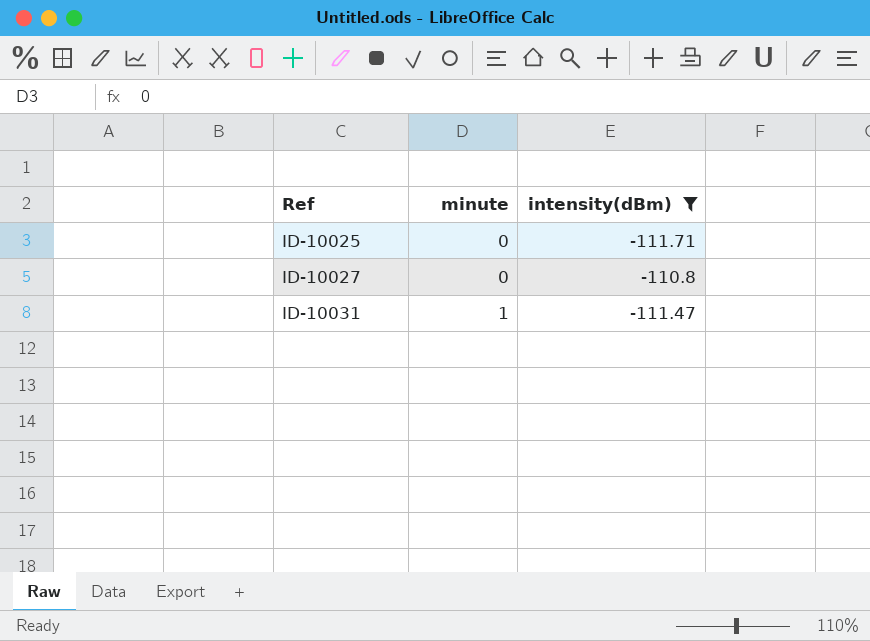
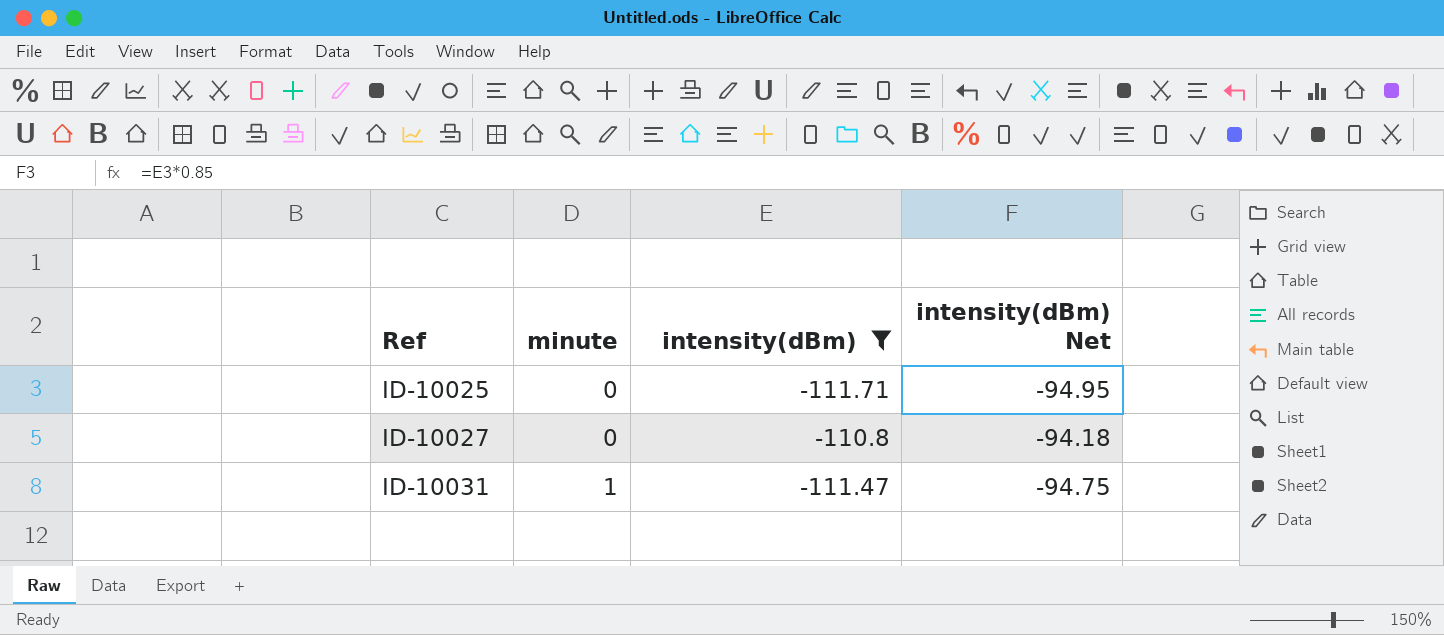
column intensity(dBm) Net | formula: none -> [intensity(dBm)] * 0.85

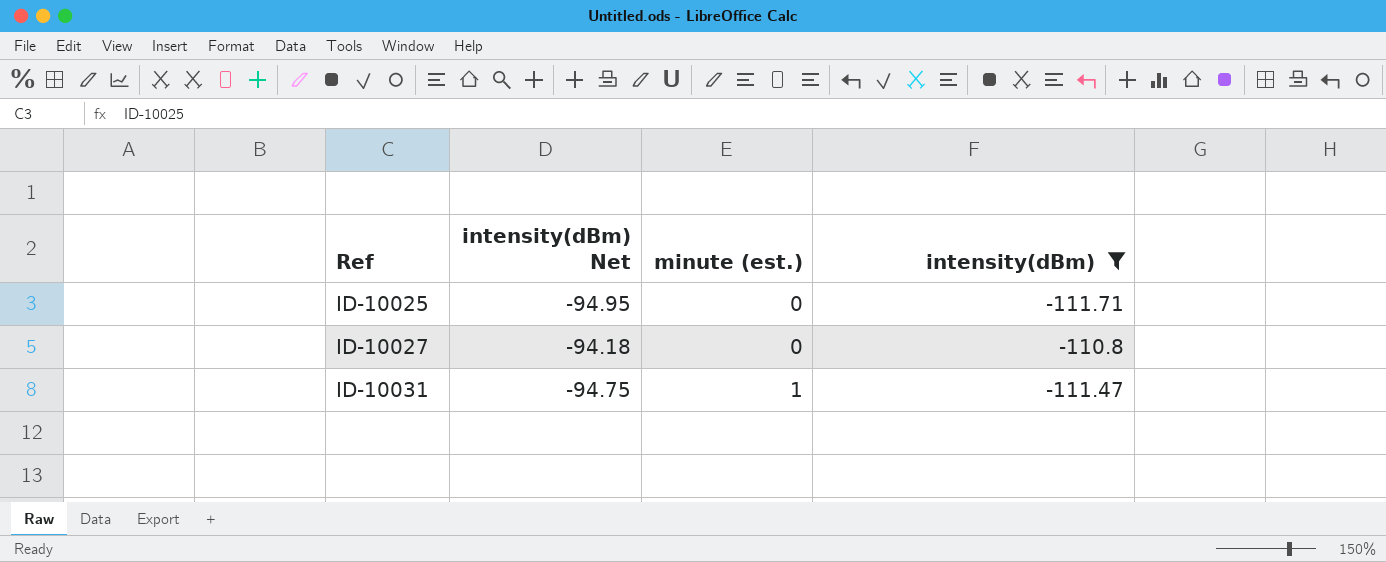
column intensity(dBm) Net | position: 4 -> 2
column name: minute -> minute (est.)

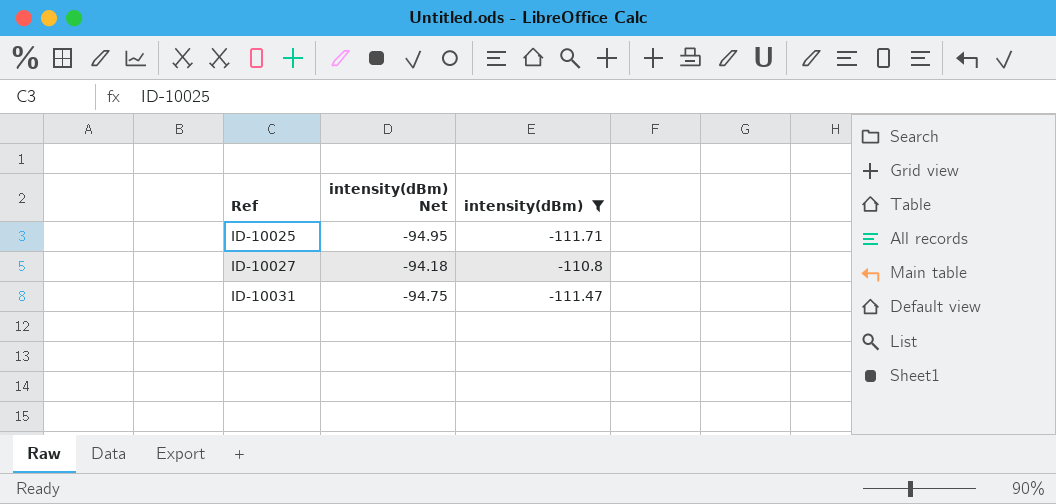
column minute (est.) | position: 3 -> none

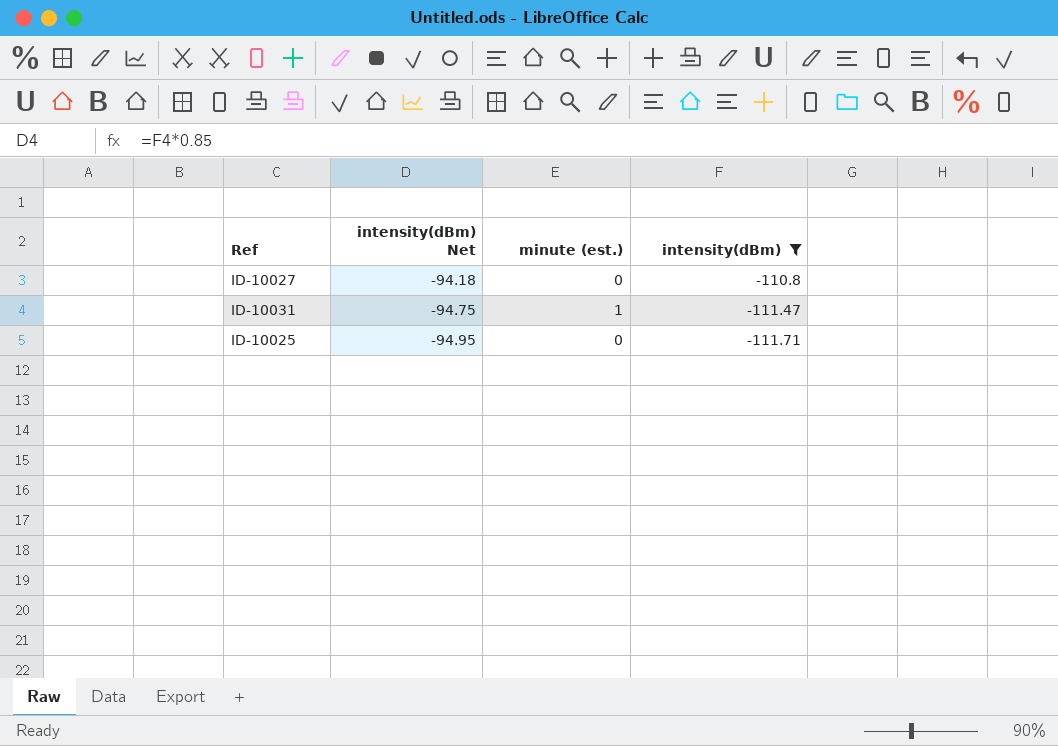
row order: Ref ascending -> intensity(dBm) Net descending
column minute (est.) | position: none -> 3

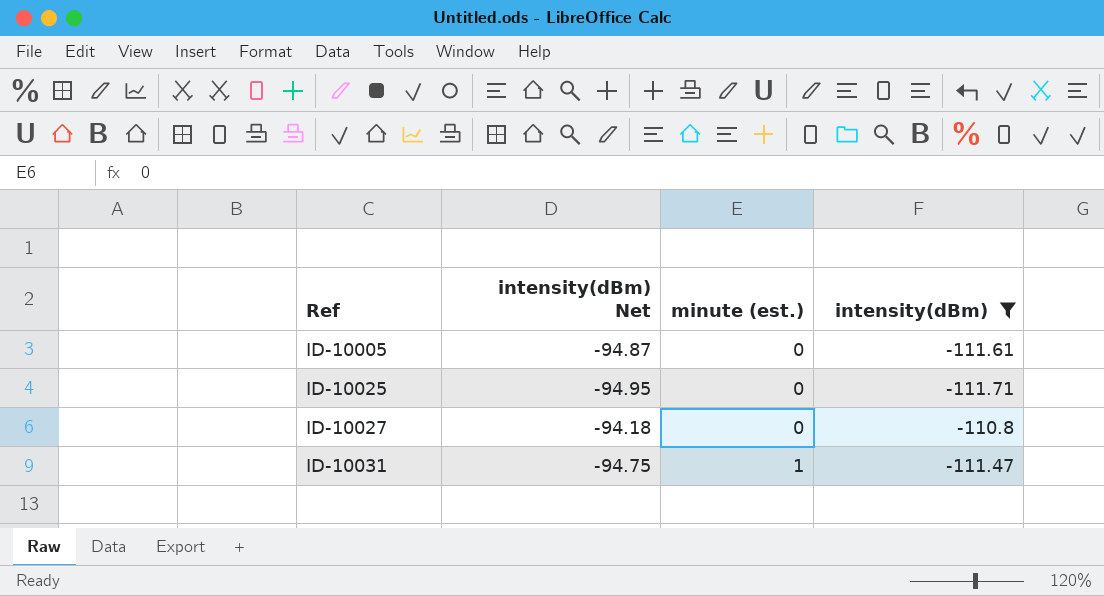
row order: intensity(dBm) Net descending -> Ref ascending
row ID-10005: none -> -94.87 | 0 | -111.61

